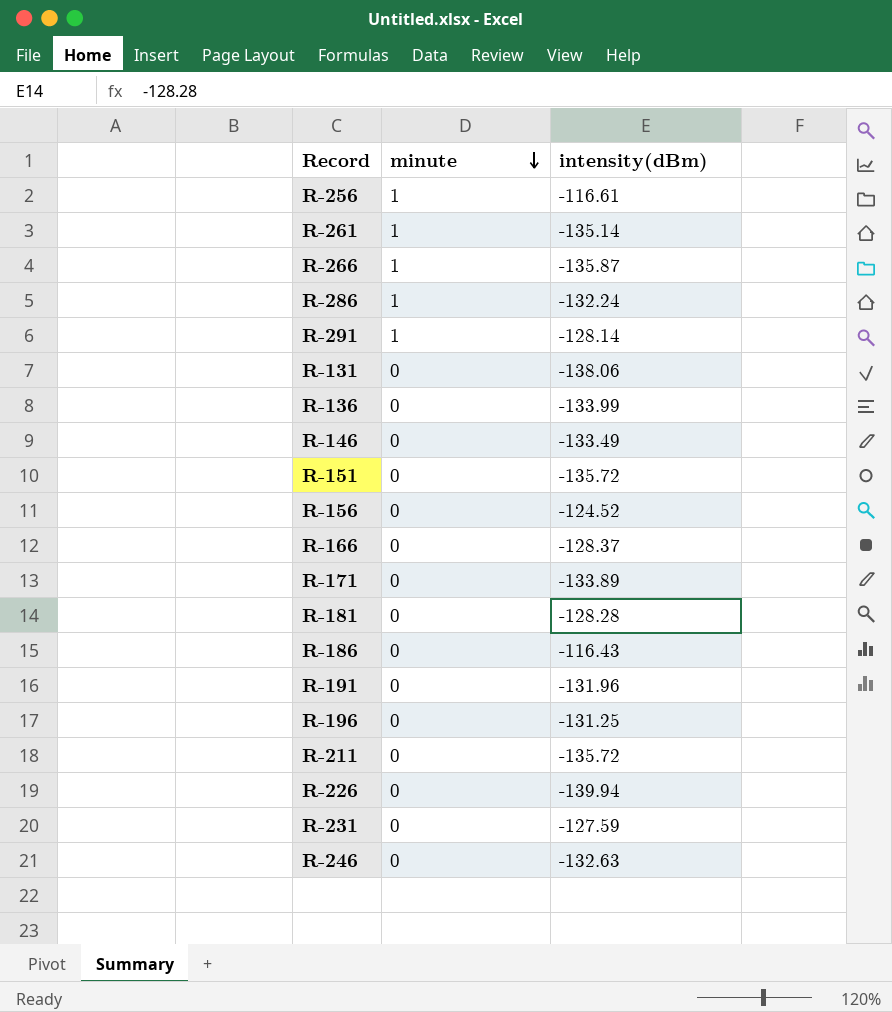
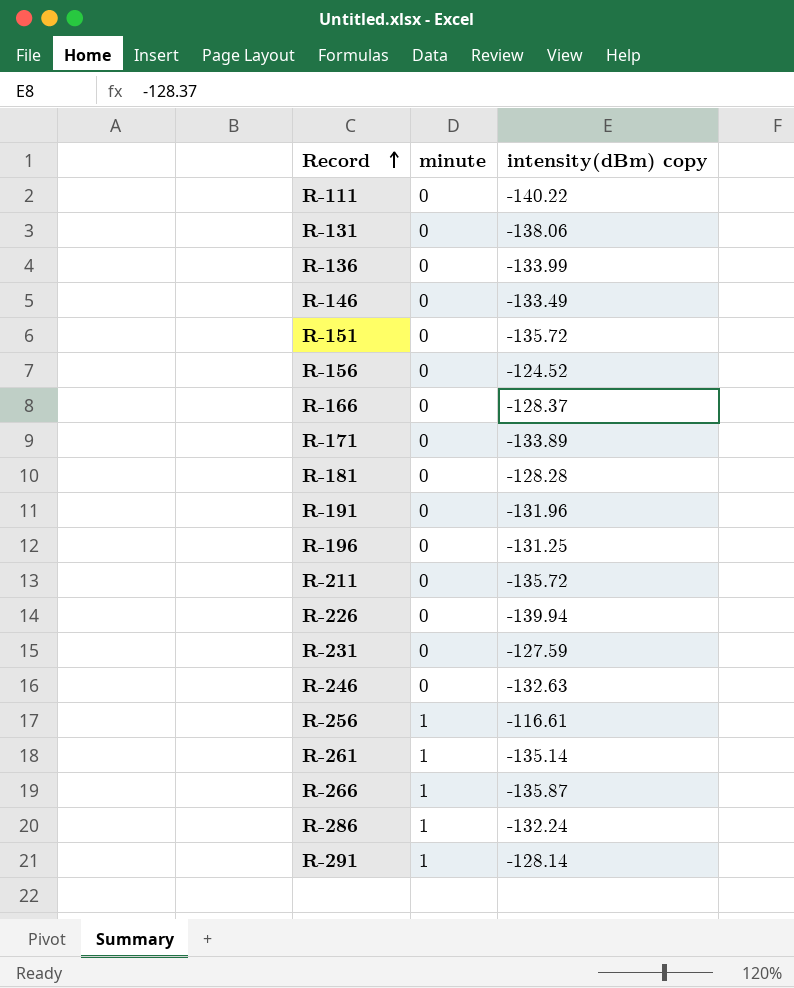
row order: minute descending -> Record ascending
column name: intensity(dBm) -> intensity(dBm) copy
row R-186: 0 | -116.43 -> none
row R-111: none -> 0 | -140.22

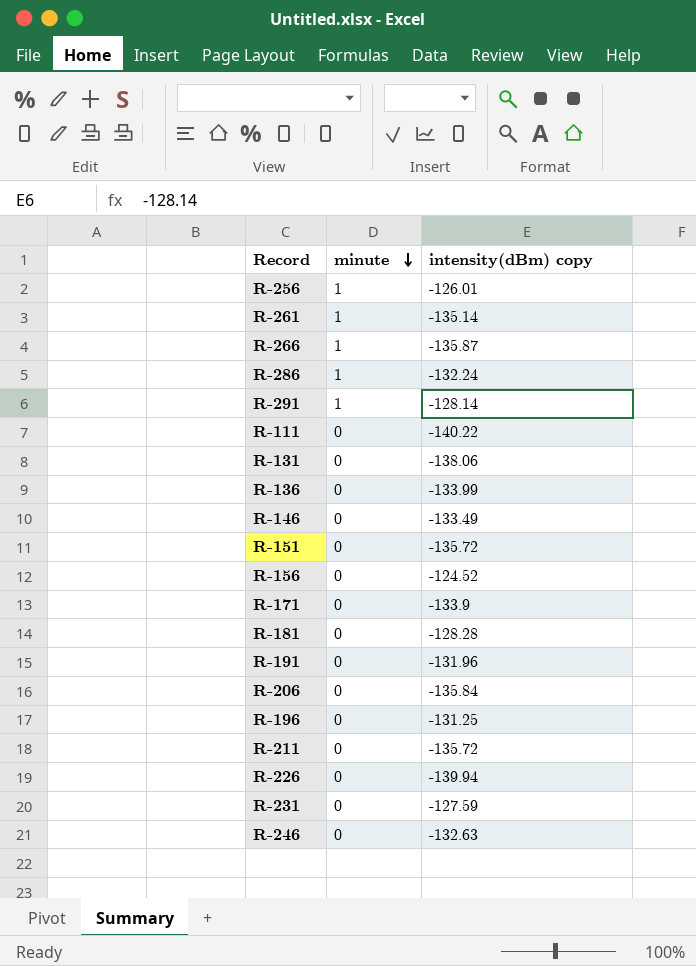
row order: Record ascending -> minute descending
row R-166: 0 | -128.37 -> none
R-256 | intensity(dBm) copy: -116.61 -> -126.01
R-171 | intensity(dBm) copy: -133.89 -> -133.9
row R-206: none -> 0 | -135.84

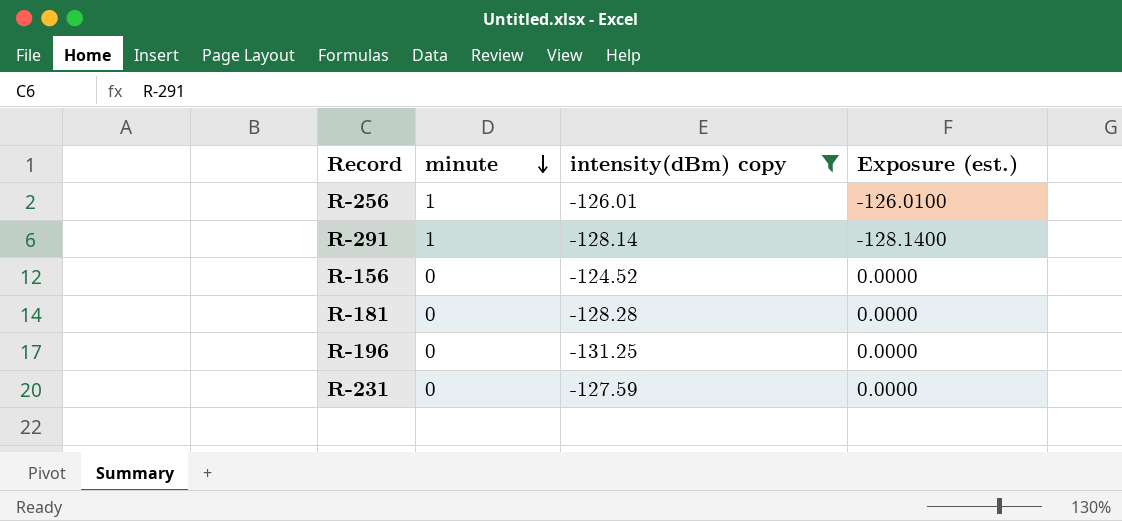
filter: none -> intensity(dBm) copy >= -131.25
column Exposure (est.) | formula: none -> [minute] * [intensity(dBm) copy]

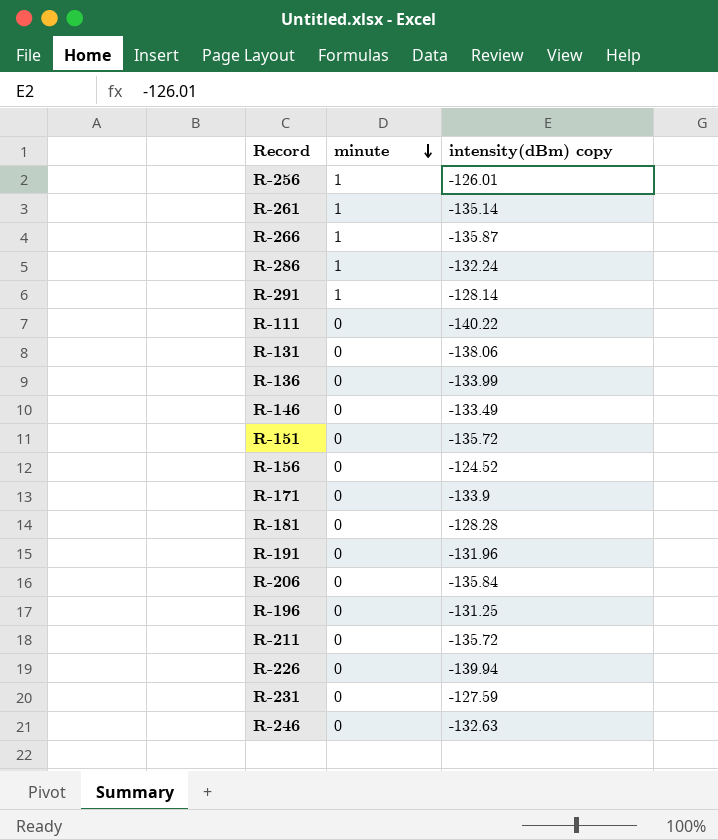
filter: intensity(dBm) copy >= -131.25 -> none
column Exposure (est.) | formula: [minute] * [intensity(dBm) copy] -> none

